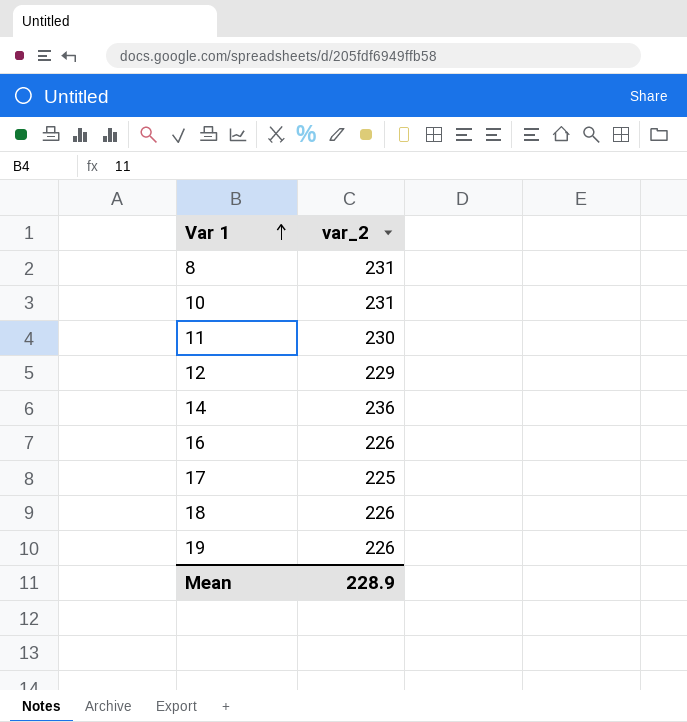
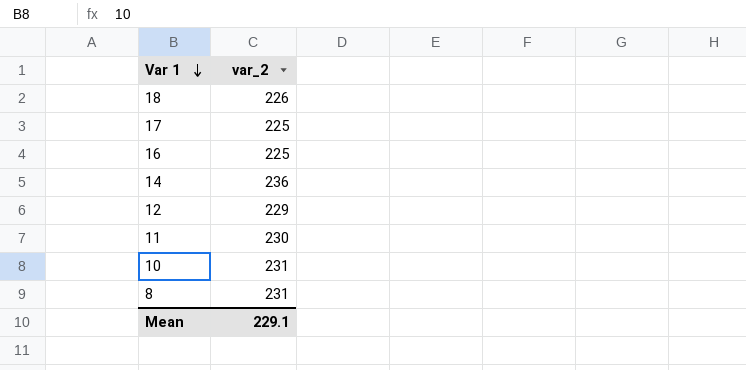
row order: Var 1 ascending -> Var 1 descending
row 19: 226 -> none
16 | var_2: 226 -> 225
Mean | var_2: 228.9 -> 229.1

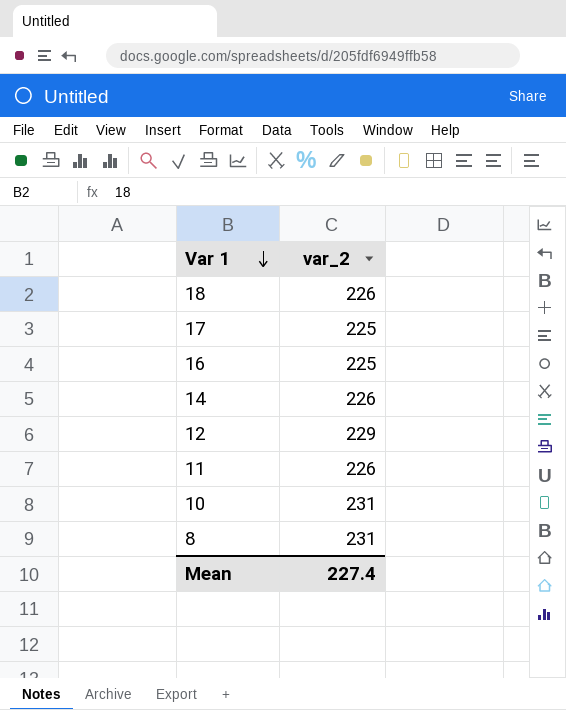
14 | var_2: 236 -> 226
11 | var_2: 230 -> 226
Mean | var_2: 229.1 -> 227.4

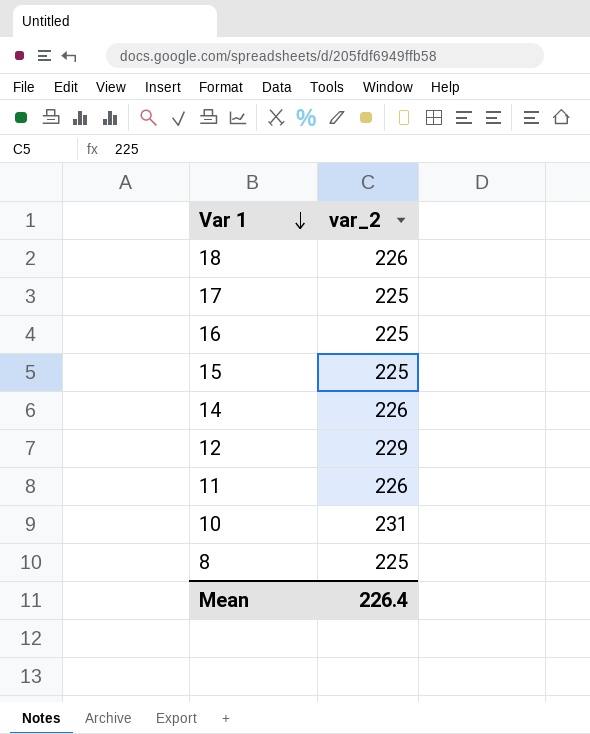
row 15: none -> 225
8 | var_2: 231 -> 225
Mean | var_2: 227.4 -> 226.4

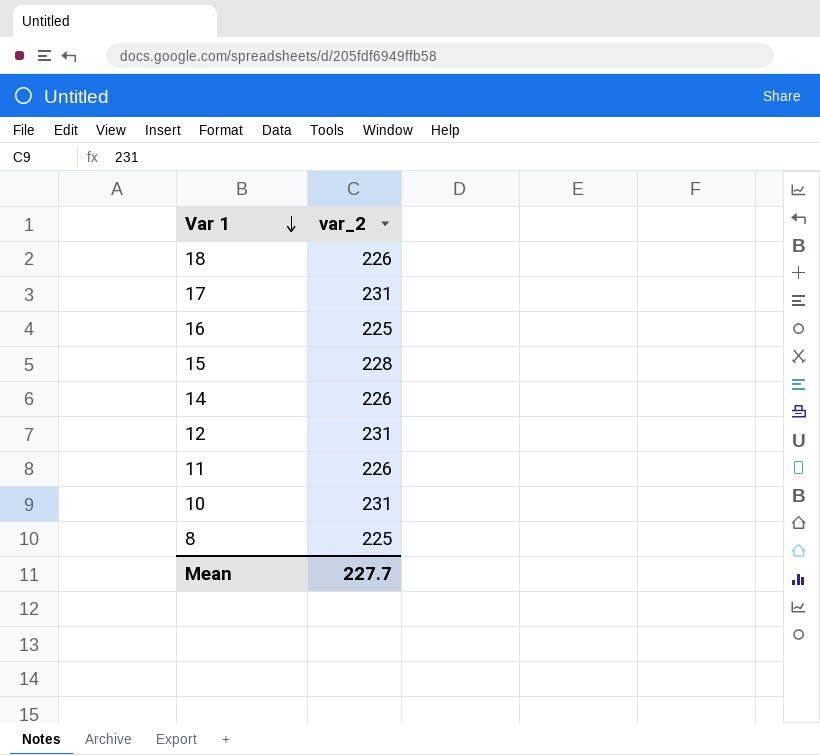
17 | var_2: 225 -> 231
15 | var_2: 225 -> 228
12 | var_2: 229 -> 231
Mean | var_2: 226.4 -> 227.7

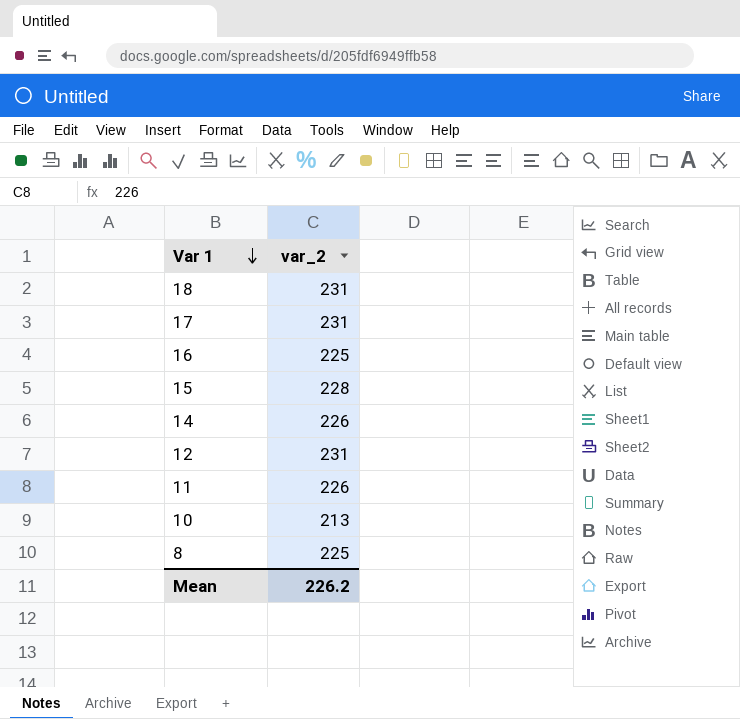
18 | var_2: 226 -> 231
10 | var_2: 231 -> 213
Mean | var_2: 227.7 -> 226.2

